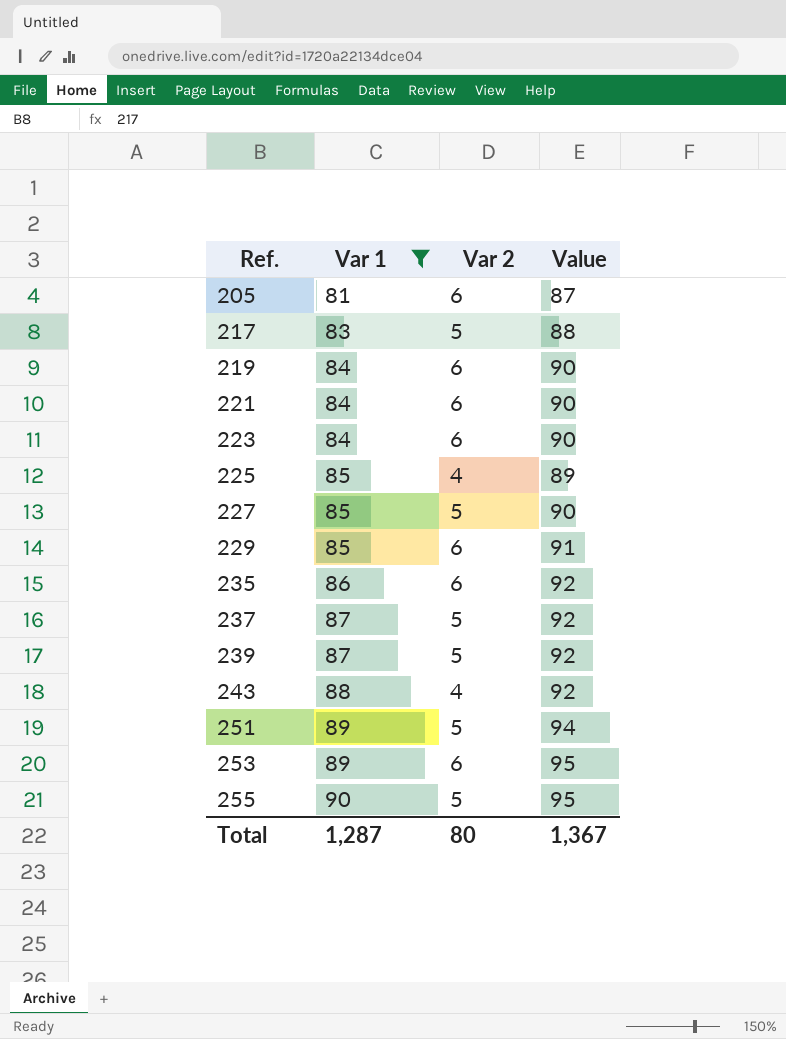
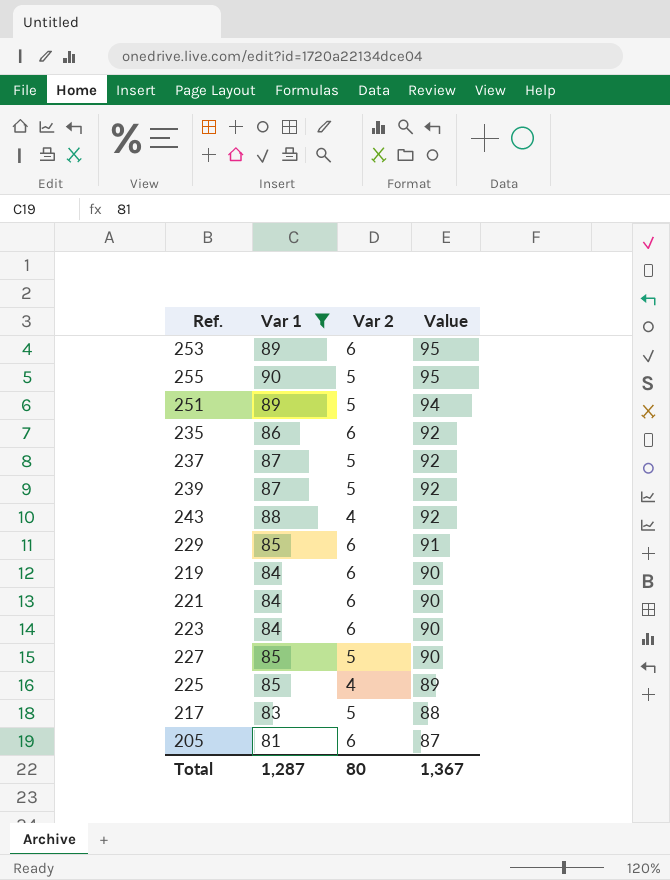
row order: Ref. ascending -> Value descending

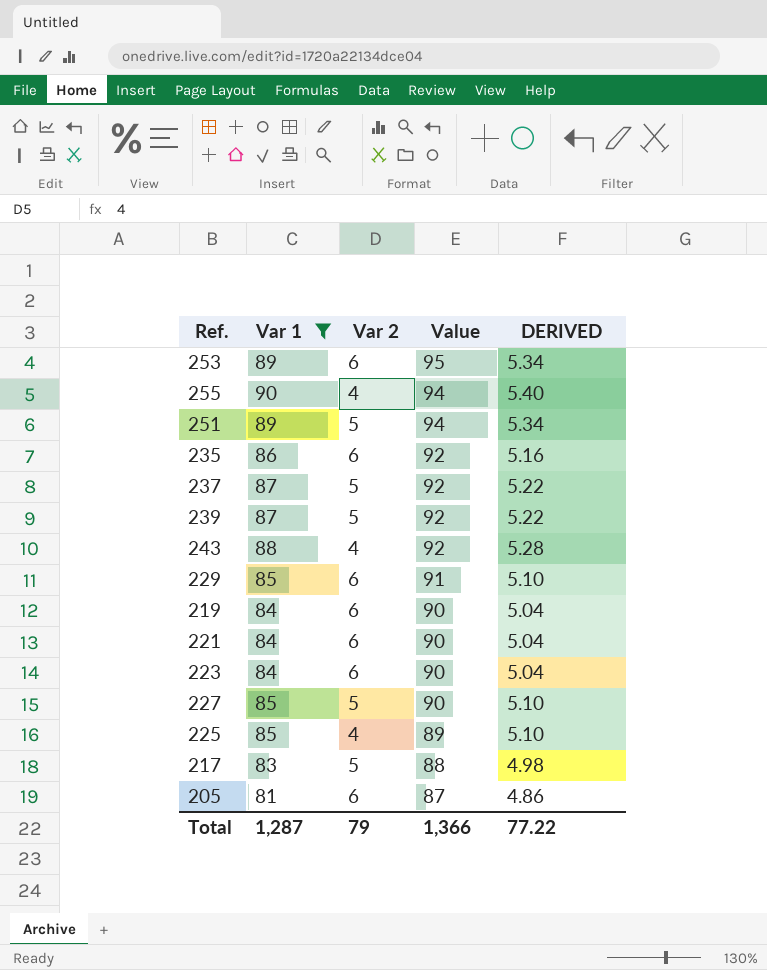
column DERIVED | formula: none -> [Var 1] * 0.06
255 | Var 2: 5 -> 4
255 | Value: 95 -> 94
Total | Var 2: 80 -> 79
Total | Value: 1,367 -> 1,366

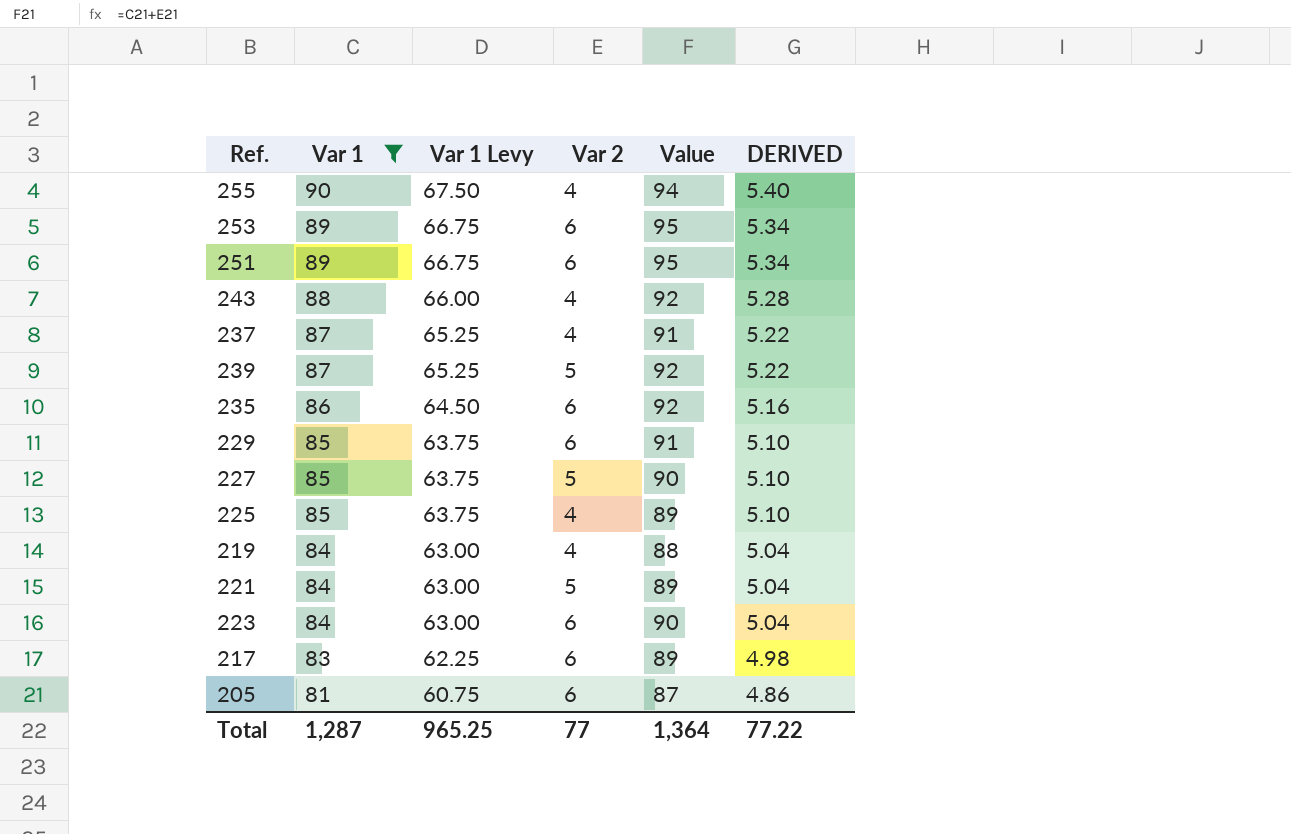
row order: Value descending -> Var 1 descending
column Var 1 Levy | formula: none -> [Var 1] * 0.75
251 | Var 2: 5 -> 6
251 | Value: 94 -> 95
237 | Var 2: 5 -> 4
237 | Value: 92 -> 91
219 | Var 2: 6 -> 4
219 | Value: 90 -> 88
221 | Var 2: 6 -> 5
221 | Value: 90 -> 89
217 | Var 2: 5 -> 6
217 | Value: 88 -> 89
Total | Var 2: 79 -> 77
Total | Value: 1,366 -> 1,364

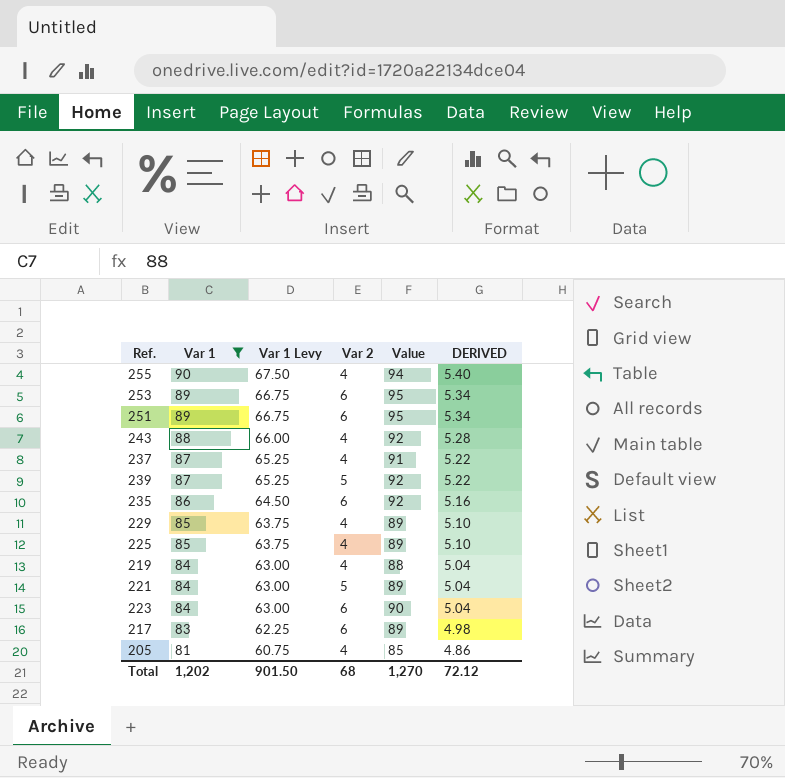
row 227: 85 | 63.75 | 5 | 90 | 5.10 -> none
229 | Var 2: 6 -> 4
229 | Value: 91 -> 89
205 | Var 2: 6 -> 4
205 | Value: 87 -> 85
Total | Var 1: 1,287 -> 1,202
Total | Var 1 Levy: 965.25 -> 901.50
Total | Var 2: 77 -> 68
Total | Value: 1,364 -> 1,270
Total | DERIVED: 77.22 -> 72.12

